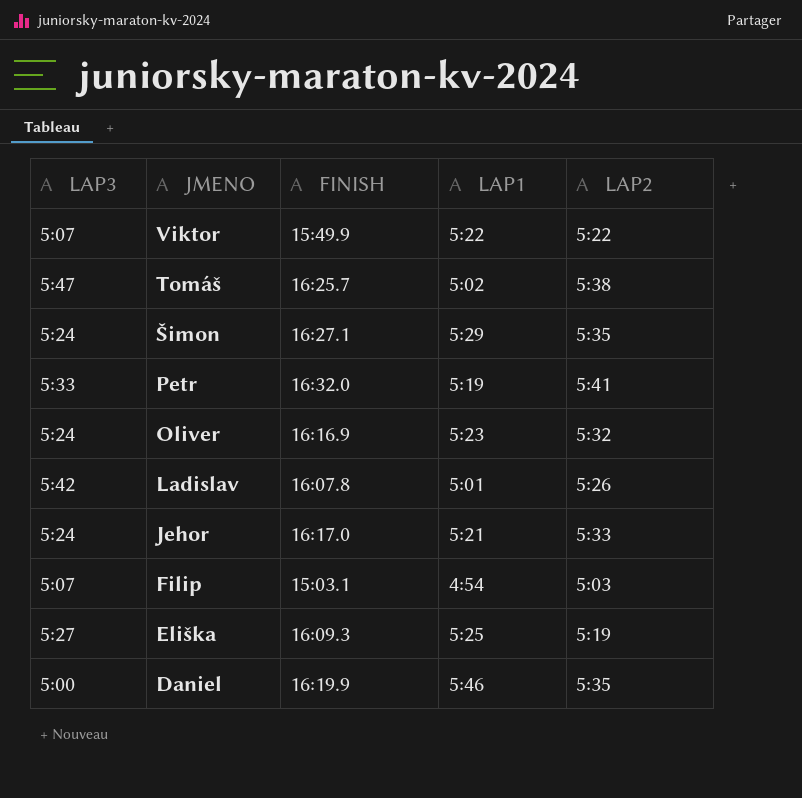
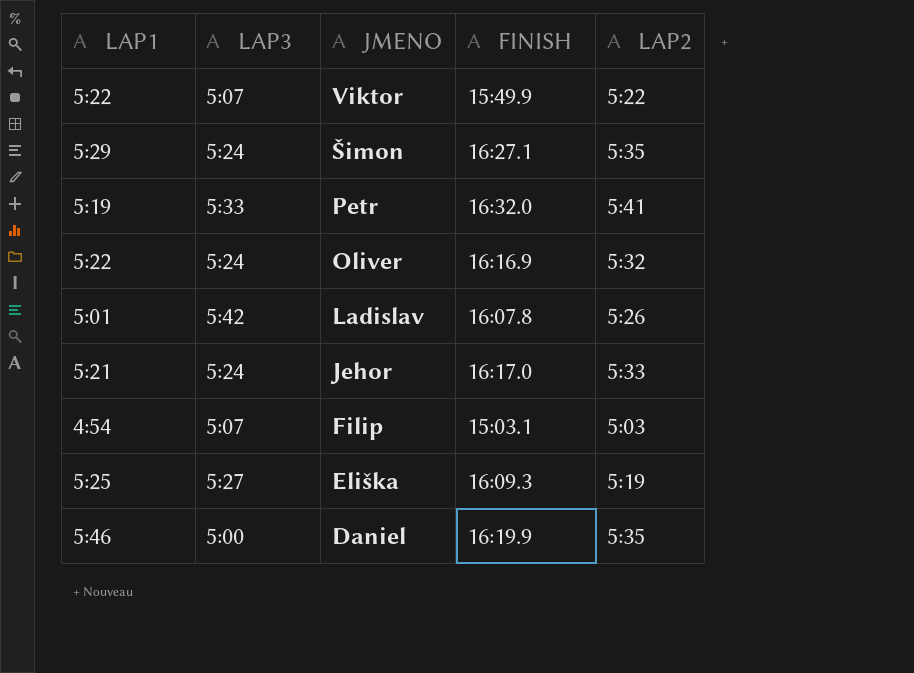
column LAP1 | position: 4 -> 1
row Tomáš: 5:47 | 16:25.7 | 5:02 | 5:38 -> none
Oliver | LAP1: 5:23 -> 5:22

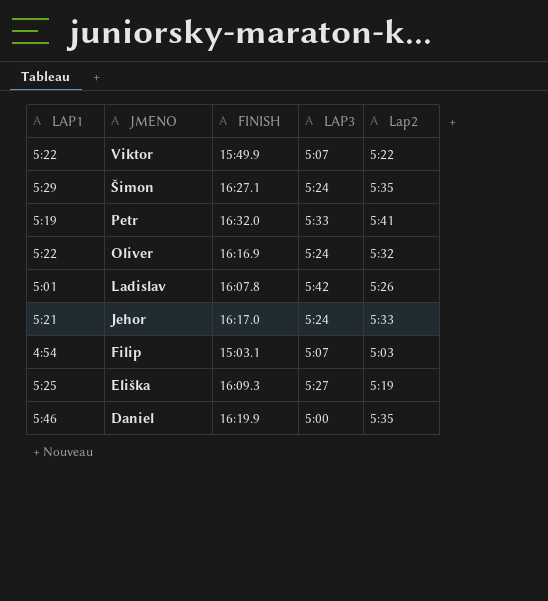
column LAP3 | position: 2 -> 4
column name: LAP2 -> Lap2

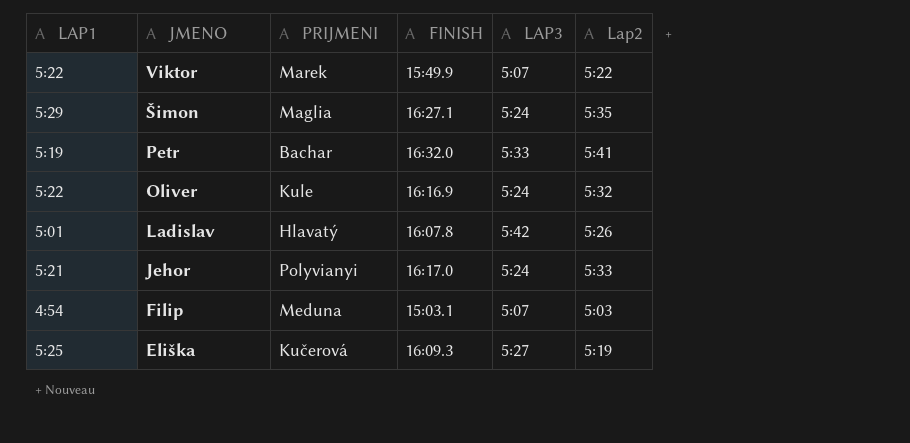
column PRIJMENI | position: none -> 3
row Daniel: 5:46 | 16:19.9 | 5:00 | 5:35 -> none

